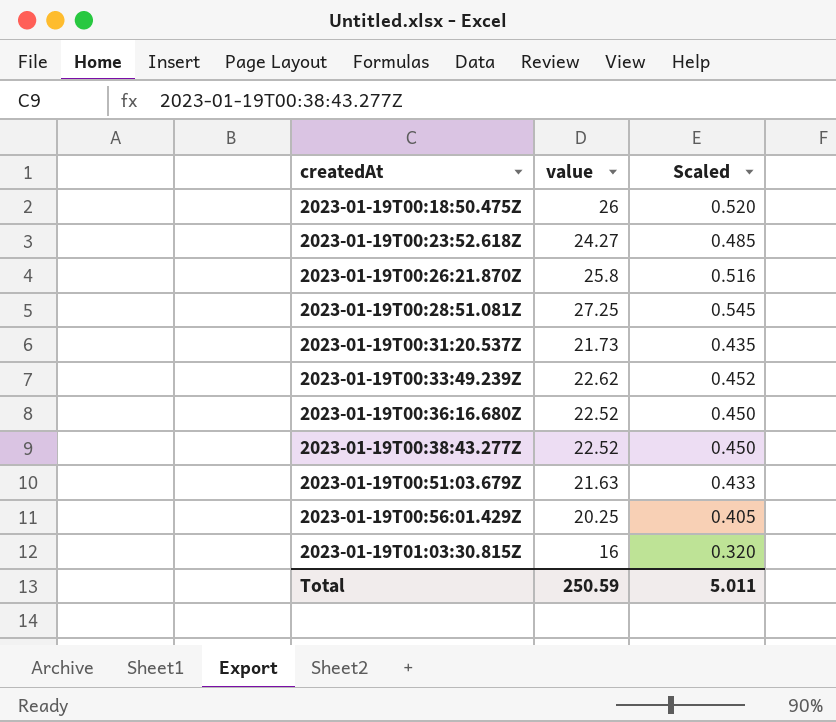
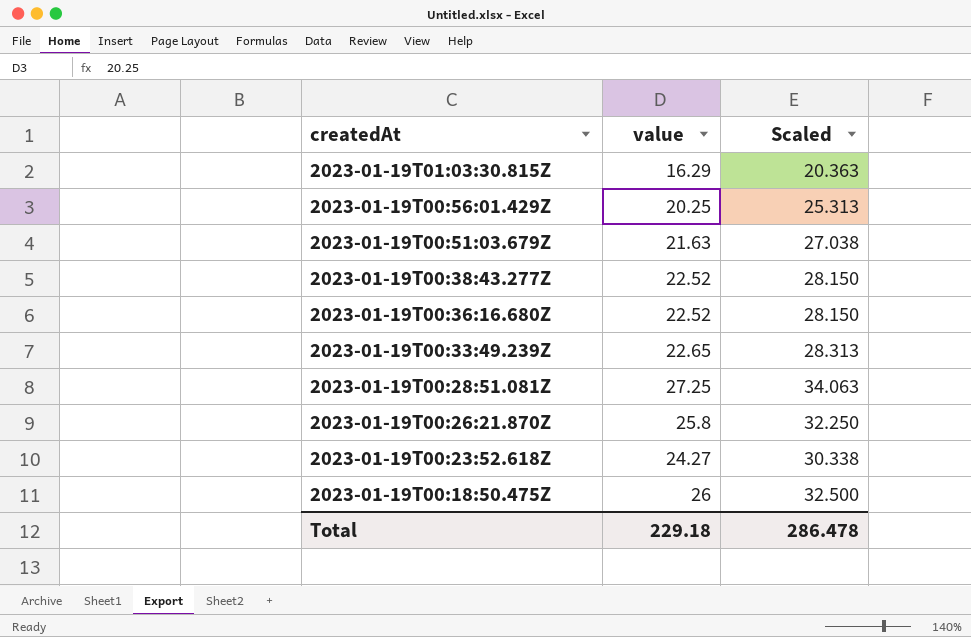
row order: createdAt ascending -> createdAt descending
column Scaled | formula: [value] * 0.02 -> [value] * 1.25
row 2023-01-19T00:31:20.537Z: 21.73 | 0.435 -> none
2023-01-19T01:03:30.815Z | value: 16 -> 16.29
2023-01-19T00:33:49.239Z | value: 22.62 -> 22.65
Total | value: 250.59 -> 229.18
Total | Scaled: 5.011 -> 286.478

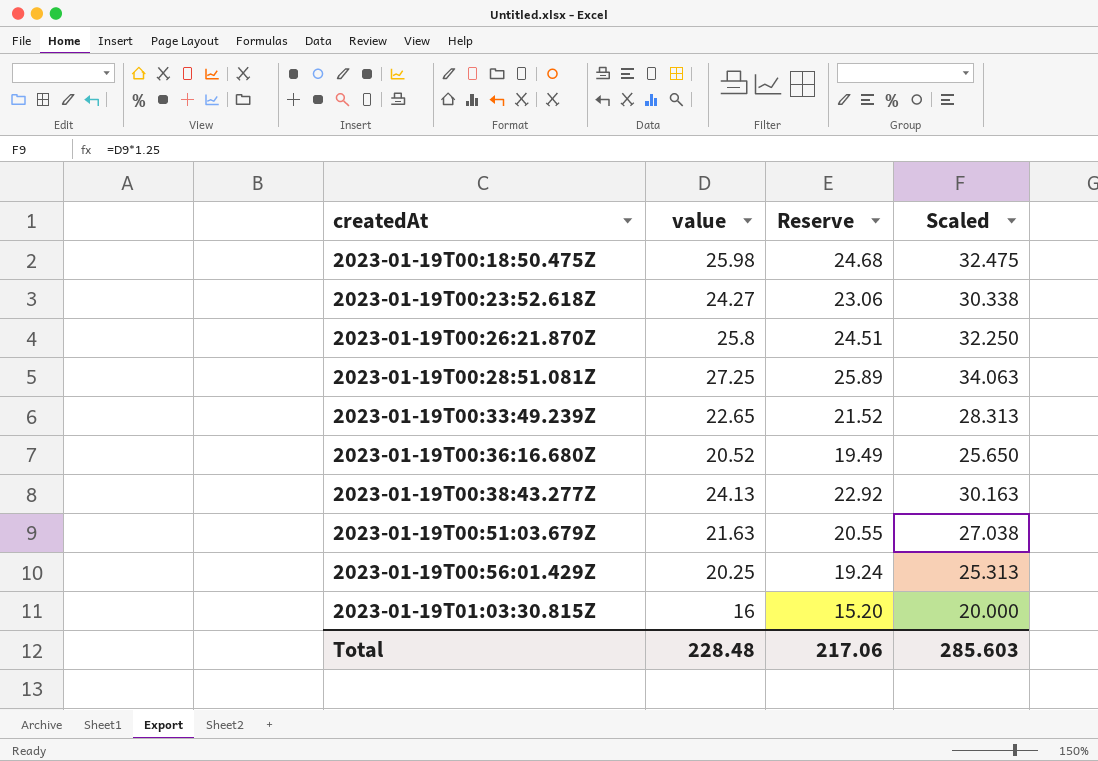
row order: createdAt descending -> createdAt ascending
column Reserve | formula: none -> [value] * 0.95
2023-01-19T00:18:50.475Z | value: 26 -> 25.98
2023-01-19T00:18:50.475Z | Scaled: 32.500 -> 32.475
2023-01-19T00:36:16.680Z | value: 22.52 -> 20.52
2023-01-19T00:36:16.680Z | Scaled: 28.150 -> 25.650
2023-01-19T00:38:43.277Z | value: 22.52 -> 24.13
2023-01-19T00:38:43.277Z | Scaled: 28.150 -> 30.163
2023-01-19T01:03:30.815Z | value: 16.29 -> 16
2023-01-19T01:03:30.815Z | Scaled: 20.363 -> 20.000
Total | value: 229.18 -> 228.48
Total | Scaled: 286.478 -> 285.603

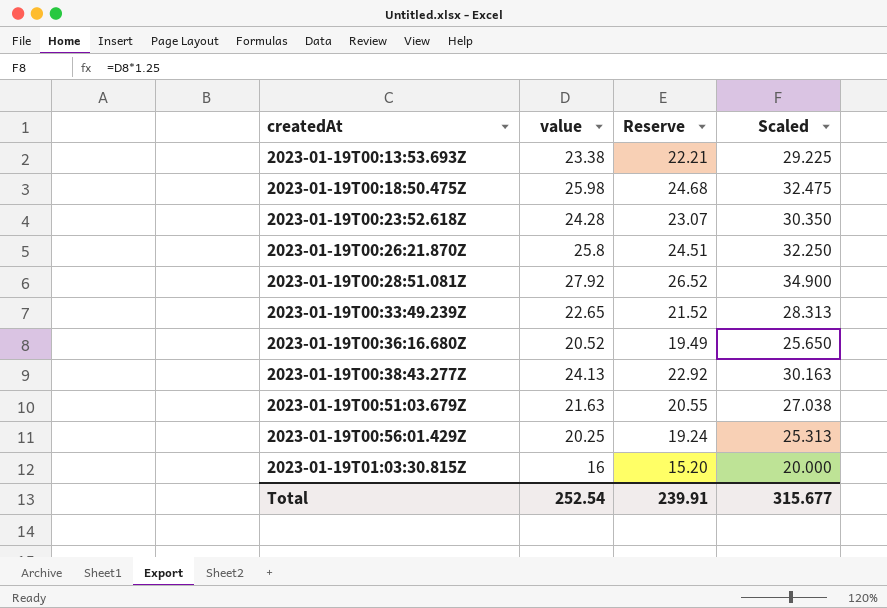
row 2023-01-19T00:13:53.693Z: none -> 23.38 | 22.21 | 29.225
2023-01-19T00:23:52.618Z | value: 24.27 -> 24.28
2023-01-19T00:23:52.618Z | Reserve: 23.06 -> 23.07
2023-01-19T00:23:52.618Z | Scaled: 30.338 -> 30.350
2023-01-19T00:28:51.081Z | value: 27.25 -> 27.92
2023-01-19T00:28:51.081Z | Reserve: 25.89 -> 26.52
2023-01-19T00:28:51.081Z | Scaled: 34.063 -> 34.900
Total | value: 228.48 -> 252.54
Total | Reserve: 217.06 -> 239.91
Total | Scaled: 285.603 -> 315.677

